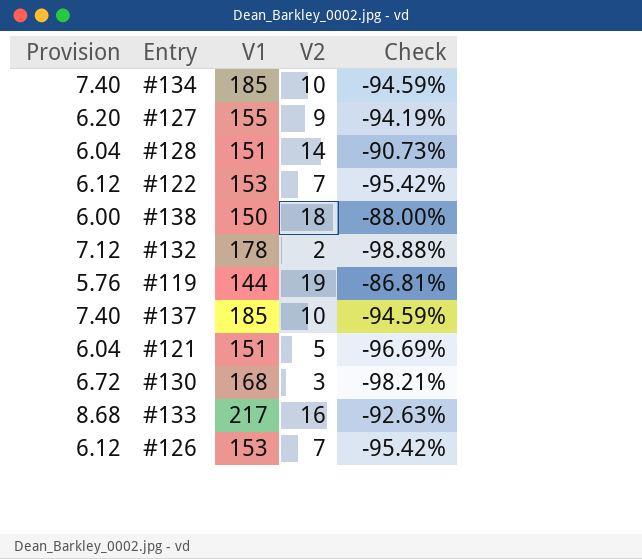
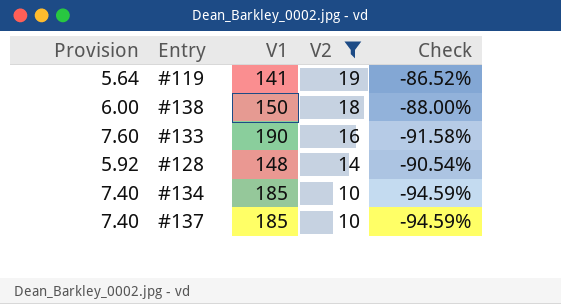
filter: none -> V2 >= 10
row order: none -> V2 descending
#119 | Provision: 5.76 -> 5.64
#119 | V1: 144 -> 141
#119 | Check: -86.81% -> -86.52%
#133 | Provision: 8.68 -> 7.60
#133 | V1: 217 -> 190
#133 | Check: -92.63% -> -91.58%
#128 | Provision: 6.04 -> 5.92
#128 | V1: 151 -> 148
#128 | Check: -90.73% -> -90.54%

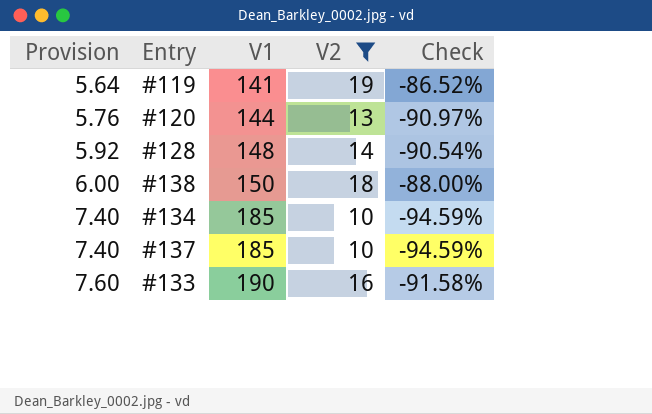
row order: V2 descending -> Provision ascending
row #120: none -> 5.76 | 144 | 13 | -90.97%

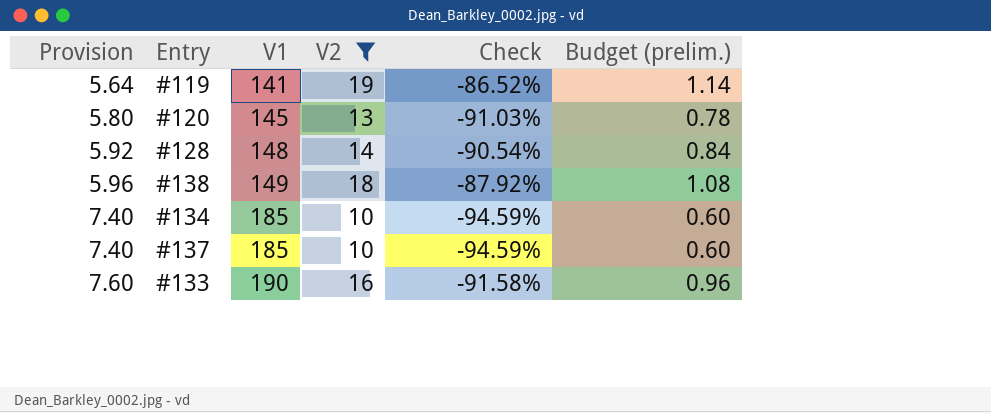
column Budget (prelim.) | formula: none -> [V2] * 0.06
#120 | Provision: 5.76 -> 5.80
#120 | V1: 144 -> 145
#120 | Check: -90.97% -> -91.03%
#138 | Provision: 6.00 -> 5.96
#138 | V1: 150 -> 149
#138 | Check: -88.00% -> -87.92%

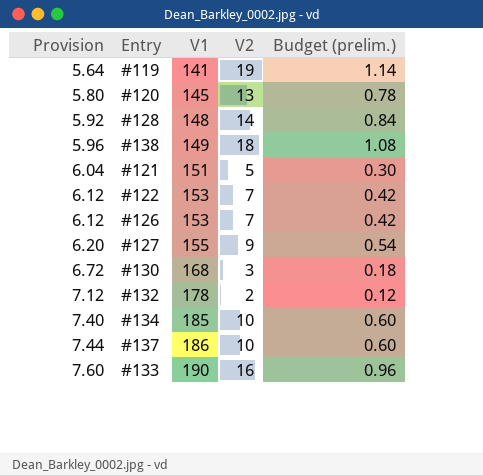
filter: V2 >= 10 -> none
column Check | formula: ([V2] - [V1]) / [V1] -> none
#137 | Provision: 7.40 -> 7.44
#137 | V1: 185 -> 186

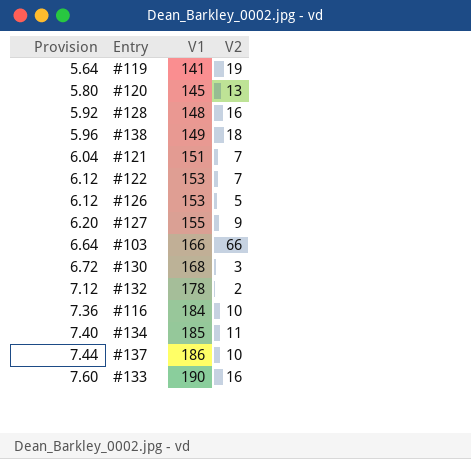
column Budget (prelim.) | formula: [V2] * 0.06 -> none
#128 | V2: 14 -> 16
#121 | V2: 5 -> 7
#126 | V2: 7 -> 5
row #103: none -> 6.64 | 166 | 66
row #116: none -> 7.36 | 184 | 10
#134 | V2: 10 -> 11

